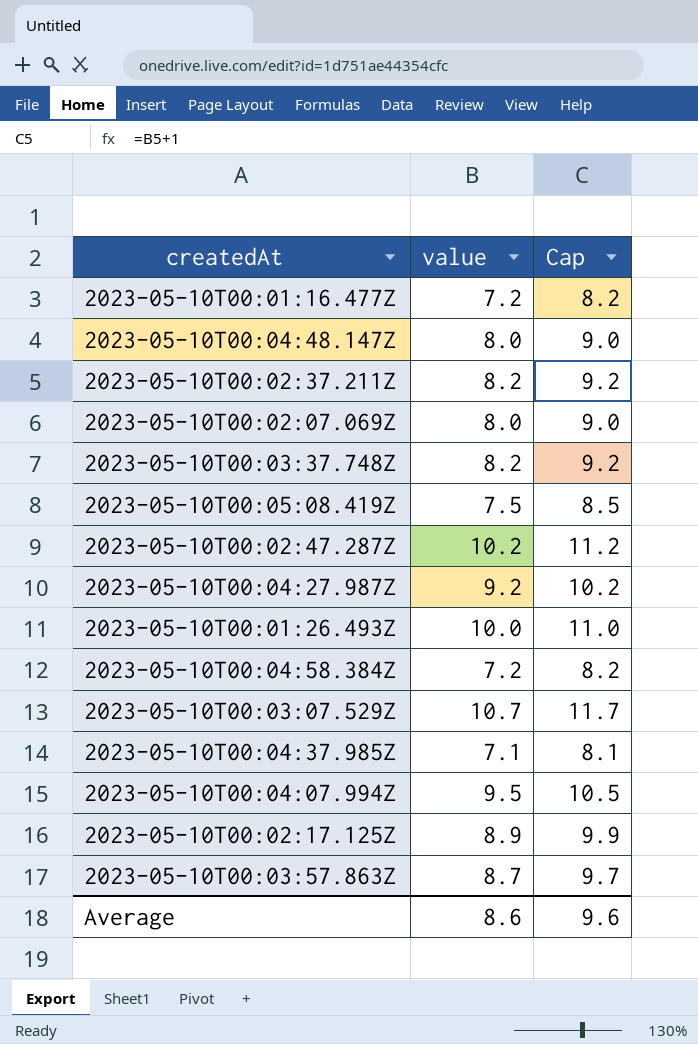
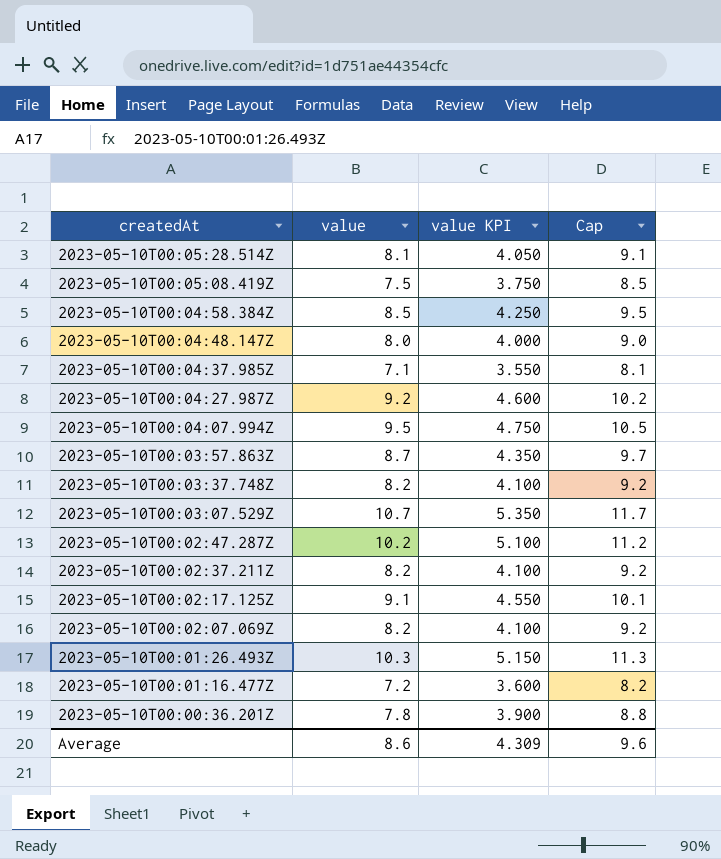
row order: none -> createdAt descending
column value KPI | formula: none -> [value] * 0.5
row 2023-05-10T00:05:28.514Z: none -> 8.1 | 4.050 | 9.1
2023-05-10T00:04:58.384Z | value: 7.2 -> 8.5
2023-05-10T00:04:58.384Z | Cap: 8.2 -> 9.5
2023-05-10T00:02:17.125Z | value: 8.9 -> 9.1
2023-05-10T00:02:17.125Z | Cap: 9.9 -> 10.1
2023-05-10T00:02:07.069Z | value: 8.0 -> 8.2
2023-05-10T00:02:07.069Z | Cap: 9.0 -> 9.2
2023-05-10T00:01:26.493Z | value: 10.0 -> 10.3
2023-05-10T00:01:26.493Z | Cap: 11.0 -> 11.3
row 2023-05-10T00:00:36.201Z: none -> 7.8 | 3.900 | 8.8

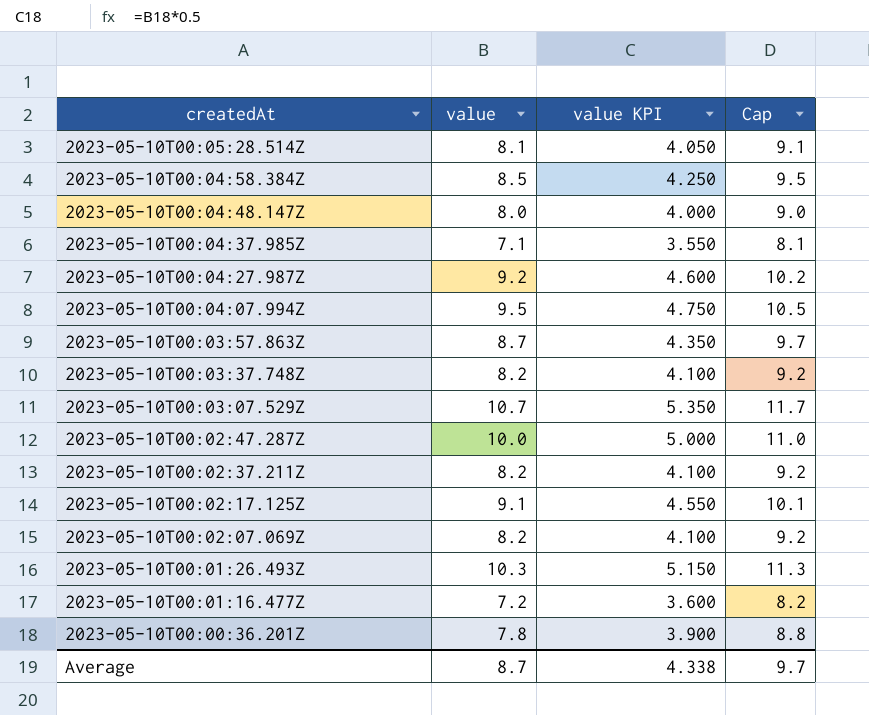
row 2023-05-10T00:05:08.419Z: 7.5 | 3.750 | 8.5 -> none
2023-05-10T00:02:47.287Z | value: 10.2 -> 10.0
2023-05-10T00:02:47.287Z | value KPI: 5.100 -> 5.000
2023-05-10T00:02:47.287Z | Cap: 11.2 -> 11.0
Average | value: 8.6 -> 8.7
Average | value KPI: 4.309 -> 4.338
Average | Cap: 9.6 -> 9.7

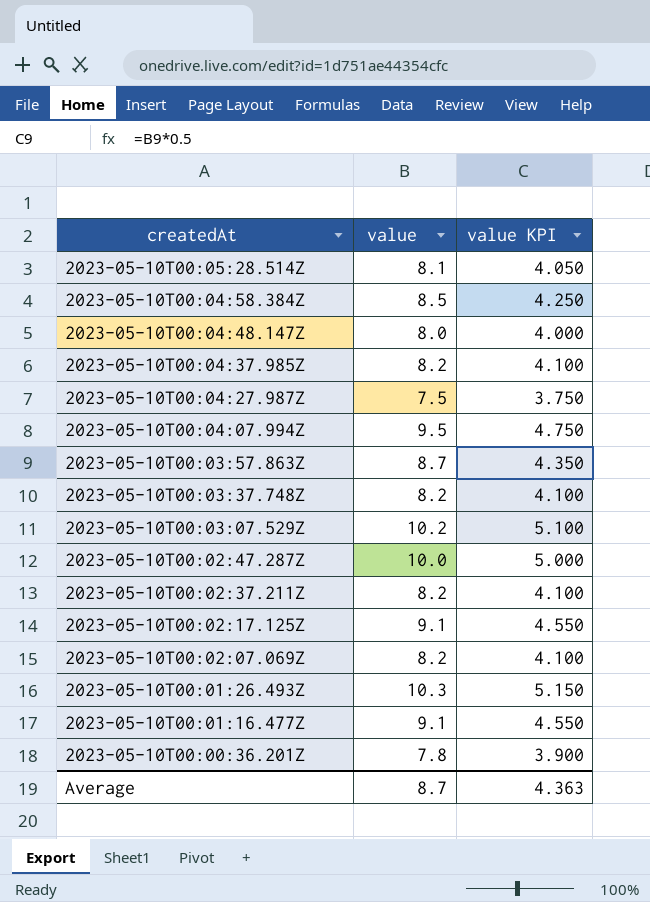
column Cap | formula: [value] + 1 -> none
2023-05-10T00:04:37.985Z | value: 7.1 -> 8.2
2023-05-10T00:04:37.985Z | value KPI: 3.550 -> 4.100
2023-05-10T00:04:27.987Z | value: 9.2 -> 7.5
2023-05-10T00:04:27.987Z | value KPI: 4.600 -> 3.750
2023-05-10T00:03:07.529Z | value: 10.7 -> 10.2
2023-05-10T00:03:07.529Z | value KPI: 5.350 -> 5.100
2023-05-10T00:01:16.477Z | value: 7.2 -> 9.1
2023-05-10T00:01:16.477Z | value KPI: 3.600 -> 4.550
Average | value KPI: 4.338 -> 4.363

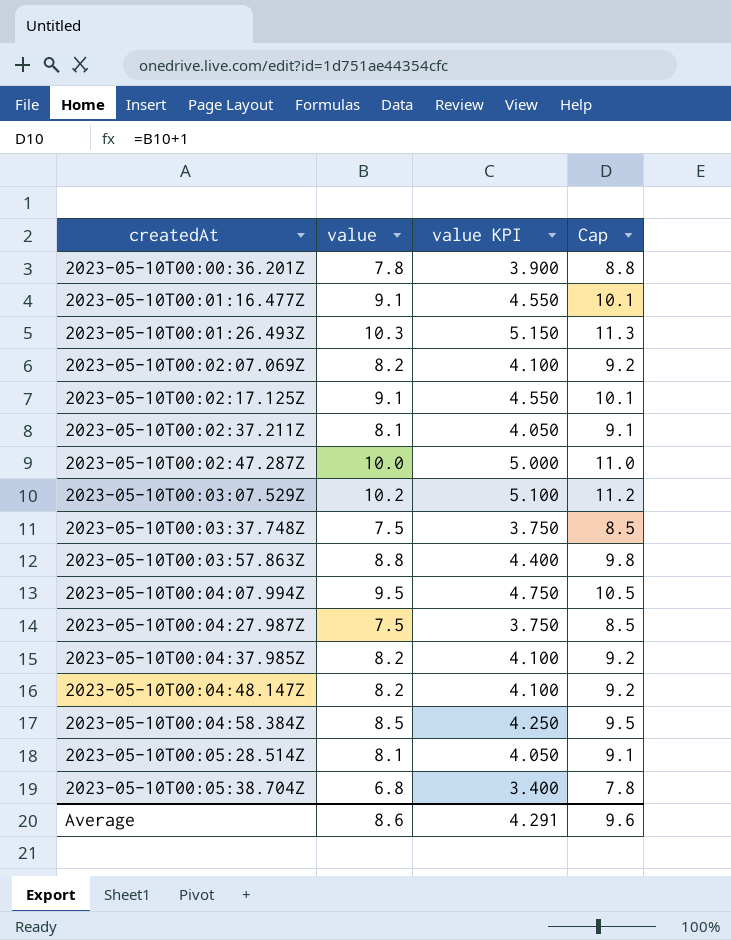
row order: createdAt descending -> createdAt ascending
column Cap | formula: none -> [value] + 1
2023-05-10T00:02:37.211Z | value: 8.2 -> 8.1
2023-05-10T00:02:37.211Z | value KPI: 4.100 -> 4.050
2023-05-10T00:03:37.748Z | value: 8.2 -> 7.5
2023-05-10T00:03:37.748Z | value KPI: 4.100 -> 3.750
2023-05-10T00:03:57.863Z | value: 8.7 -> 8.8
2023-05-10T00:03:57.863Z | value KPI: 4.350 -> 4.400
2023-05-10T00:04:48.147Z | value: 8.0 -> 8.2
2023-05-10T00:04:48.147Z | value KPI: 4.000 -> 4.100
row 2023-05-10T00:05:38.704Z: none -> 6.8 | 3.400 | 7.8
Average | value: 8.7 -> 8.6
Average | value KPI: 4.363 -> 4.291

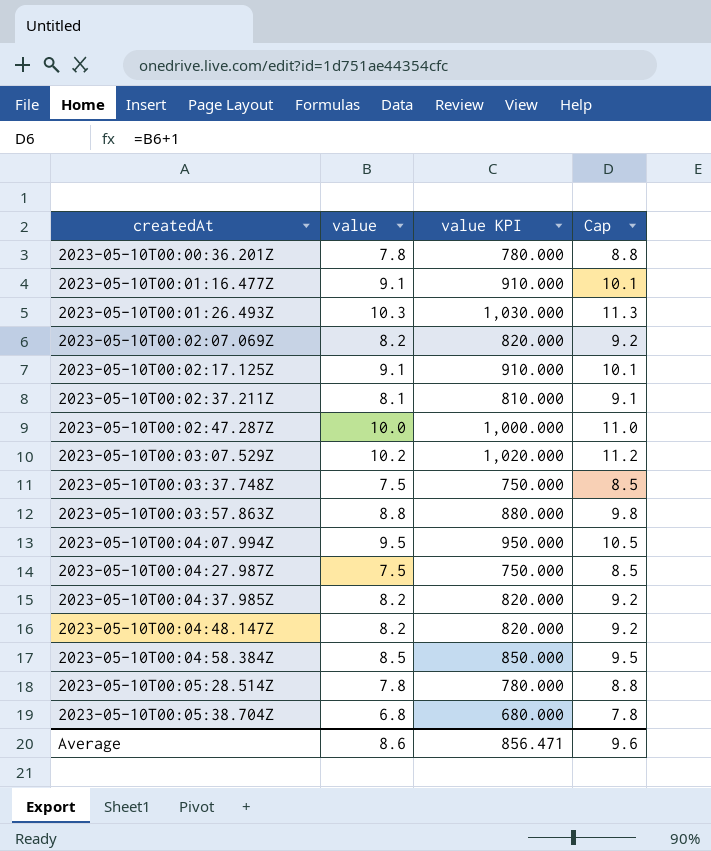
column value KPI | formula: [value] * 0.5 -> [value] * 100
2023-05-10T00:05:28.514Z | value: 8.1 -> 7.8
2023-05-10T00:05:28.514Z | Cap: 9.1 -> 8.8
Average | value KPI: 4.291 -> 856.471

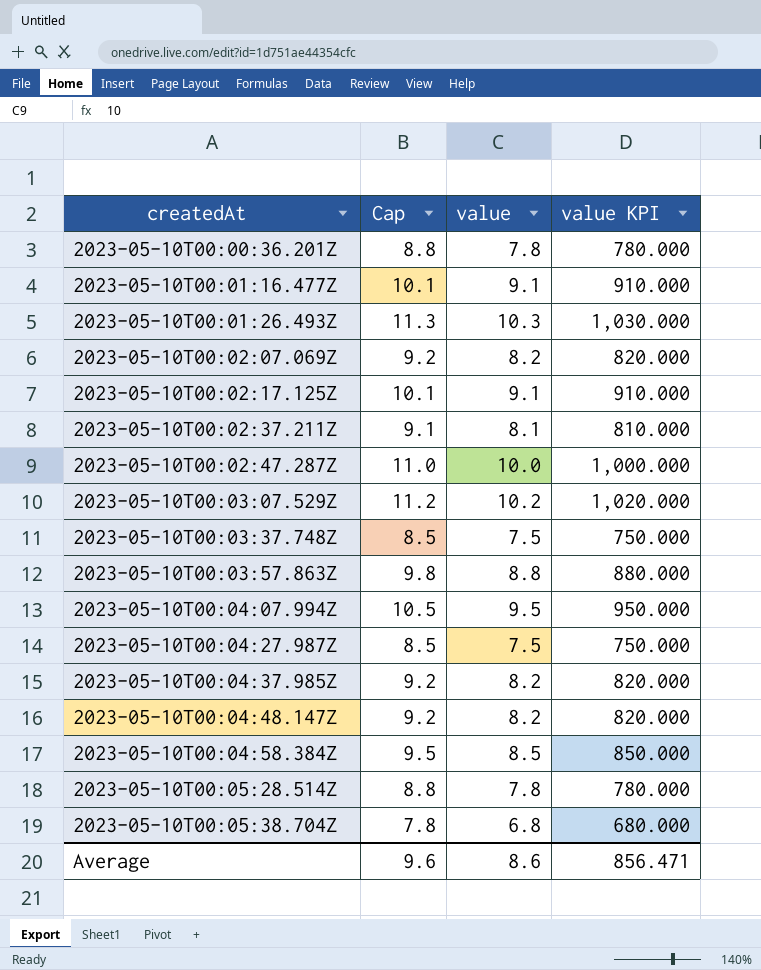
column Cap | position: 4 -> 2

